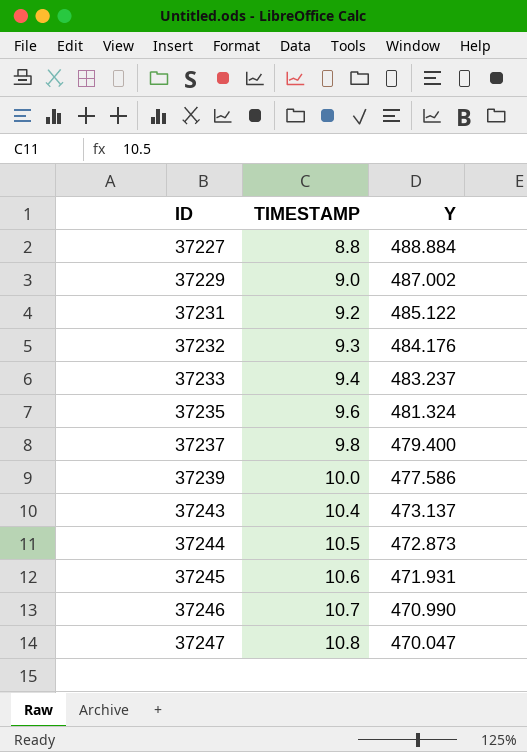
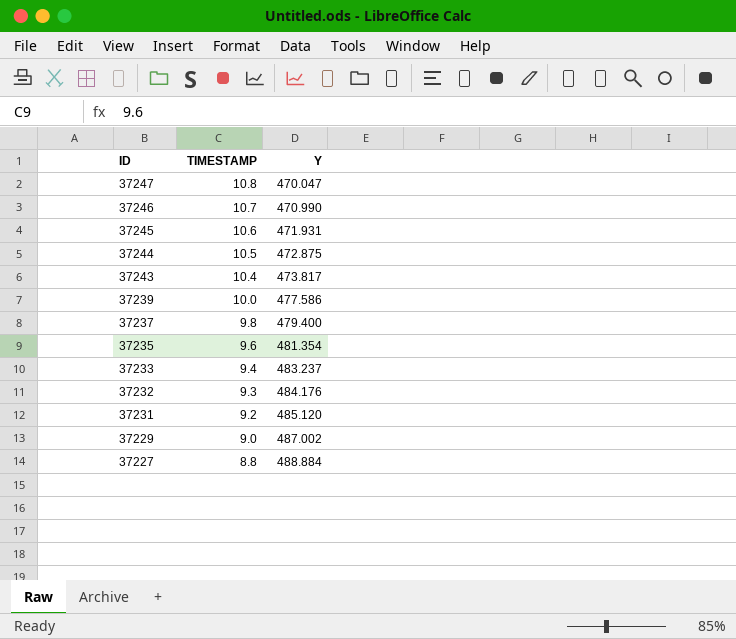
row order: ID ascending -> ID descending
37244 | Y: 472.873 -> 472.875
37243 | Y: 473.137 -> 473.817
37235 | Y: 481.324 -> 481.354
37231 | Y: 485.122 -> 485.120

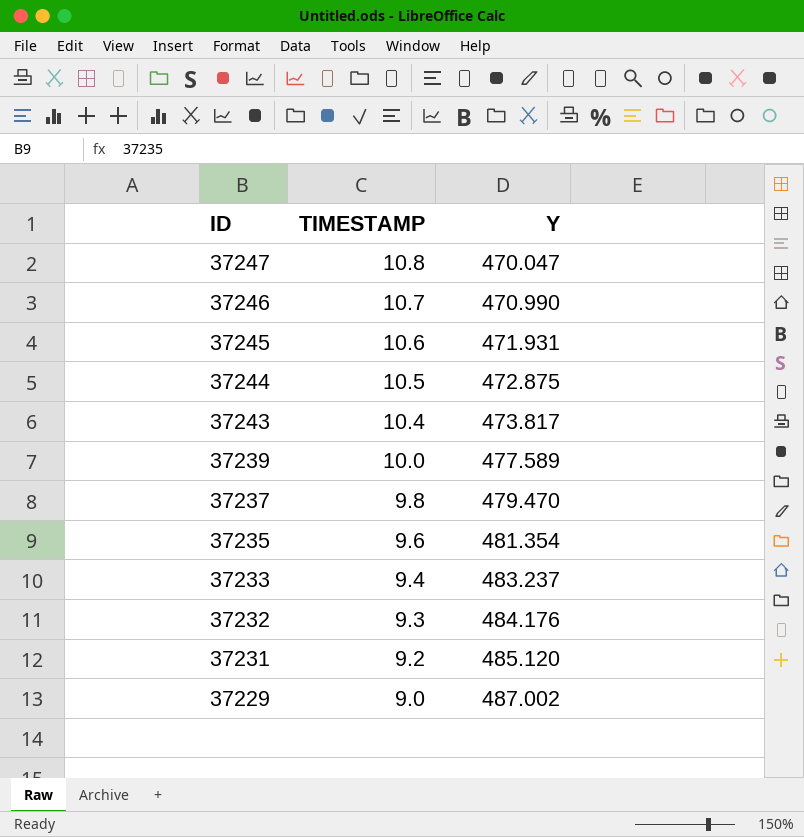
row 37227: 8.8 | 488.884 -> none
37239 | Y: 477.586 -> 477.589
37237 | Y: 479.400 -> 479.470

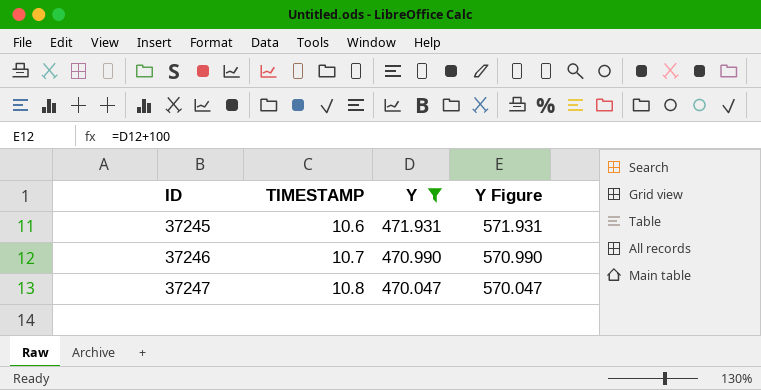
filter: none -> Y <= 471.931
row order: ID descending -> ID ascending
column Y Figure | formula: none -> [Y] + 100

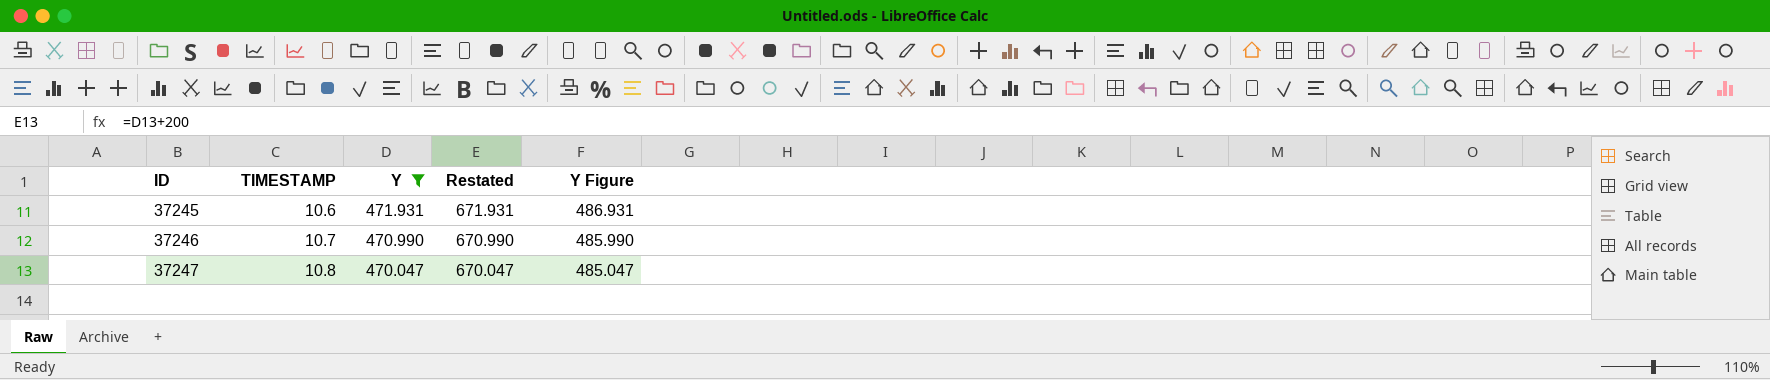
column Restated | formula: none -> [Y] + 200
column Y Figure | formula: [Y] + 100 -> [Y] + 15

